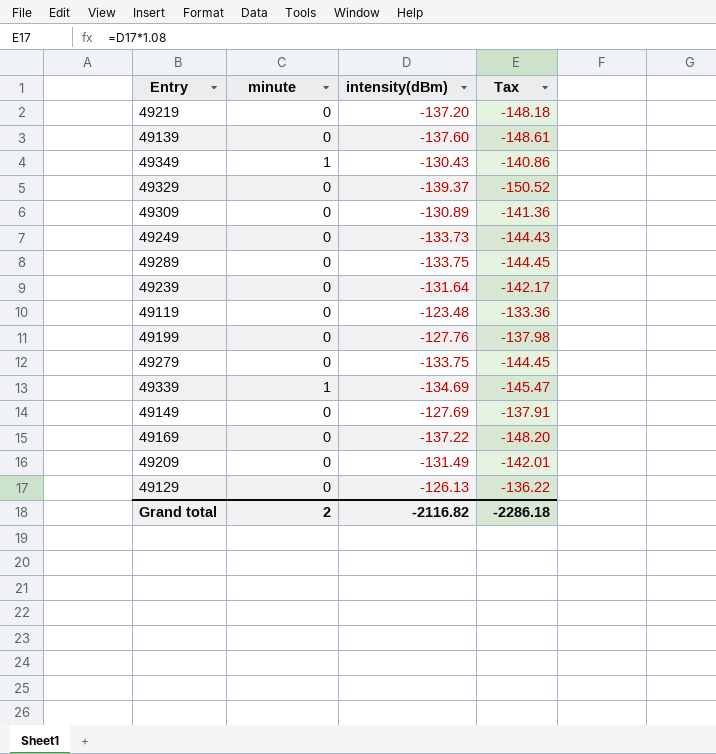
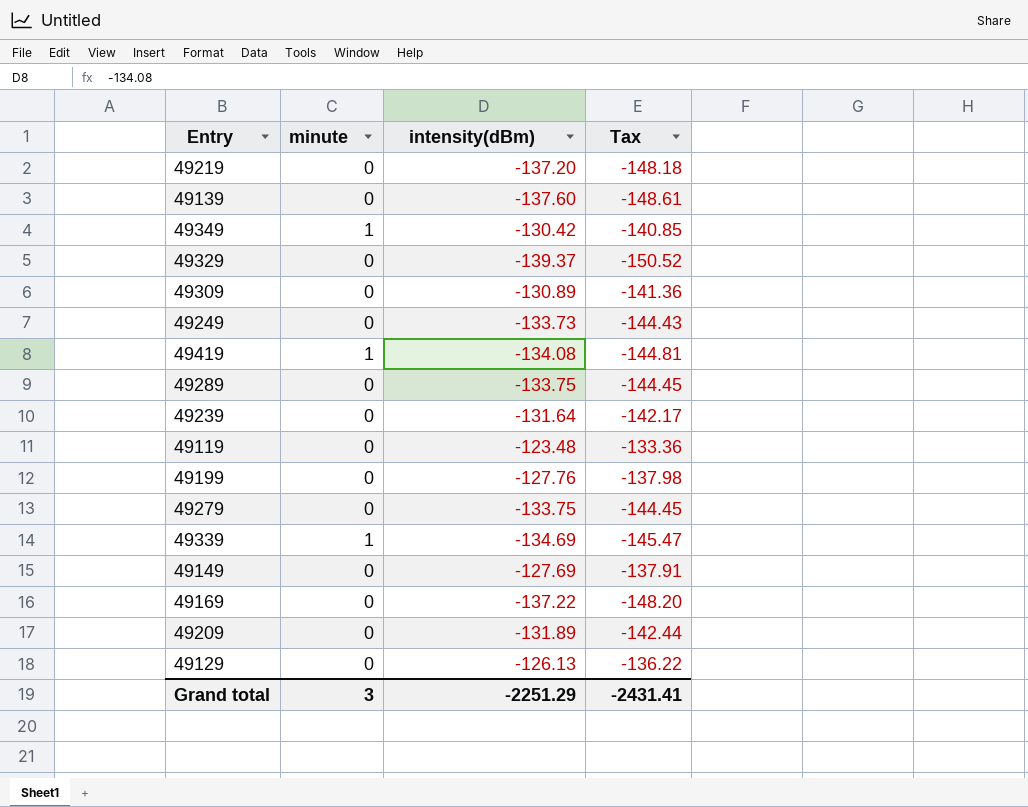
49349 | intensity(dBm): -130.43 -> -130.42
49349 | Tax: -140.86 -> -140.85
row 49419: none -> 1 | -134.08 | -144.81
49209 | intensity(dBm): -131.49 -> -131.89
49209 | Tax: -142.01 -> -142.44
Grand total | minute: 2 -> 3
Grand total | intensity(dBm): -2116.82 -> -2251.29
Grand total | Tax: -2286.18 -> -2431.41

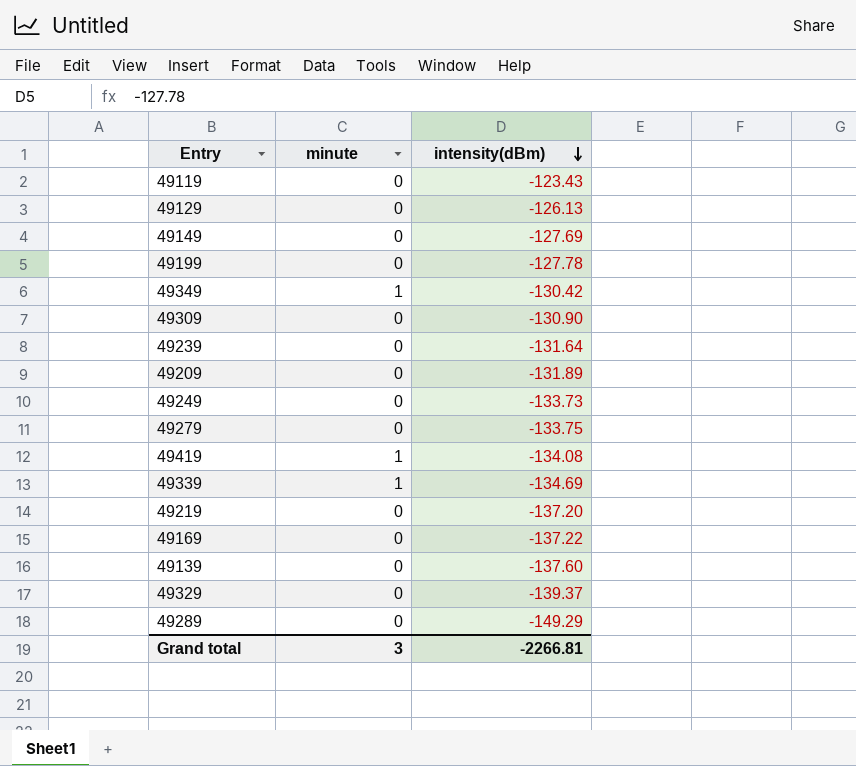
row order: none -> intensity(dBm) descending
column Tax | formula: [intensity(dBm)] * 1.08 -> none
49119 | intensity(dBm): -123.48 -> -123.43
49199 | intensity(dBm): -127.76 -> -127.78
49309 | intensity(dBm): -130.89 -> -130.90
49289 | intensity(dBm): -133.75 -> -149.29
Grand total | intensity(dBm): -2251.29 -> -2266.81

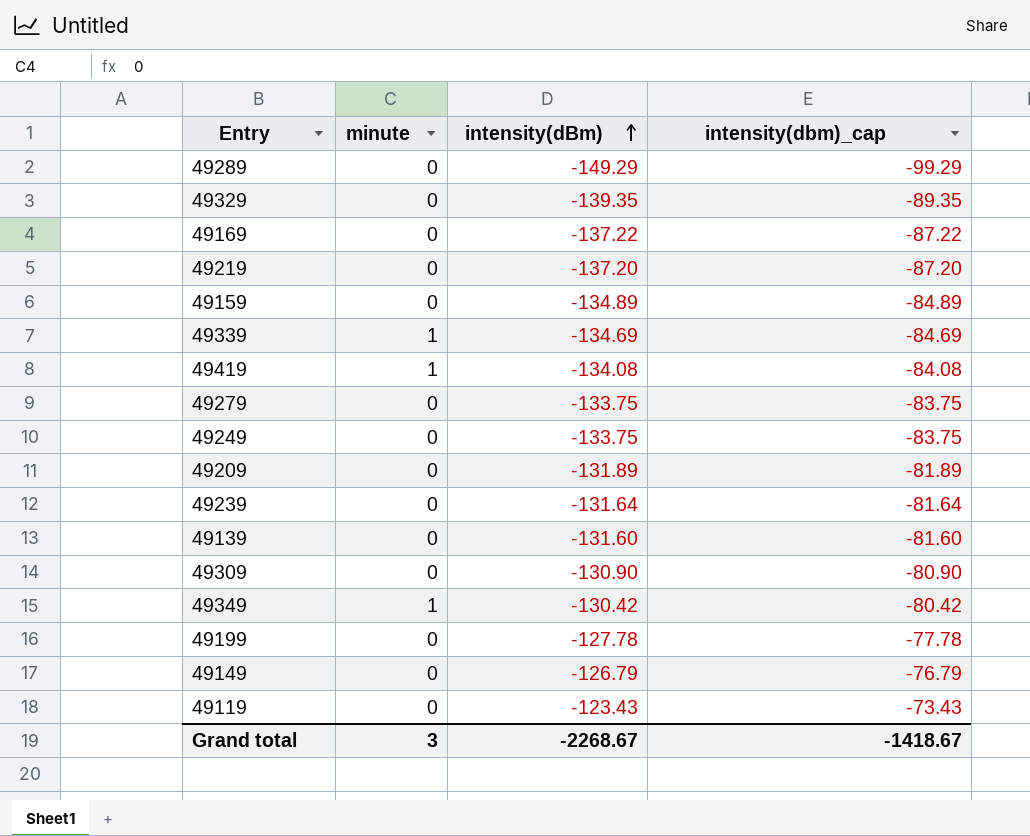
row order: intensity(dBm) descending -> intensity(dBm) ascending
column intensity(dbm)_cap | formula: none -> [intensity(dBm)] + 50
row 49129: 0 | -126.13 -> none
49329 | intensity(dBm): -139.37 -> -139.35
row 49159: none -> 0 | -134.89 | -84.89
49249 | intensity(dBm): -133.73 -> -133.75
49139 | intensity(dBm): -137.60 -> -131.60
49149 | intensity(dBm): -127.69 -> -126.79
Grand total | intensity(dBm): -2266.81 -> -2268.67

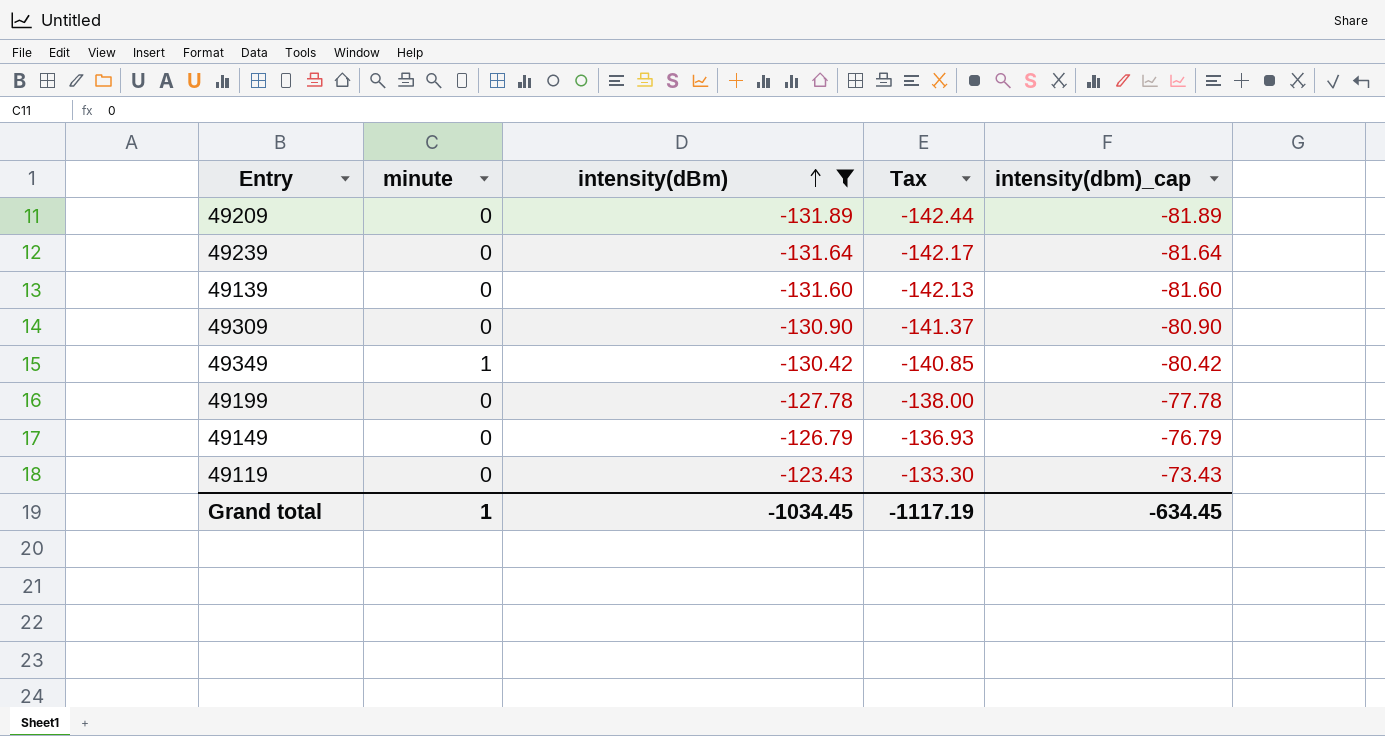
filter: none -> intensity(dBm) >= -131.89
column Tax | formula: none -> [intensity(dBm)] * 1.08
Grand total | minute: 3 -> 1
Grand total | intensity(dBm): -2268.67 -> -1034.45
Grand total | intensity(dbm)_cap: -1418.67 -> -634.45

